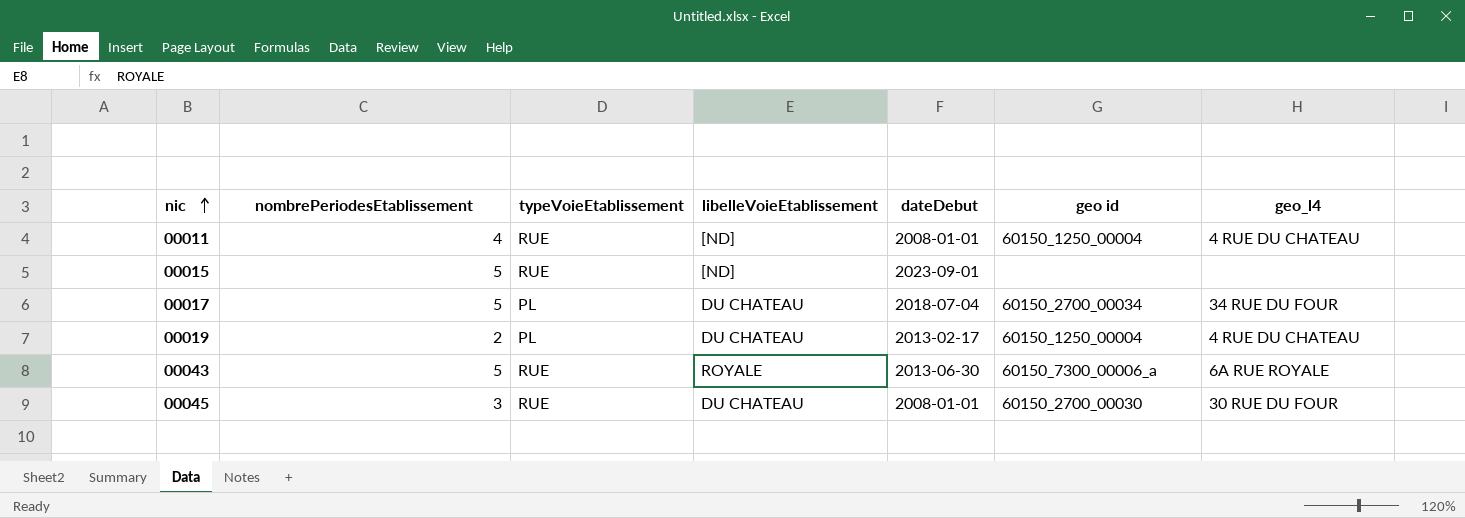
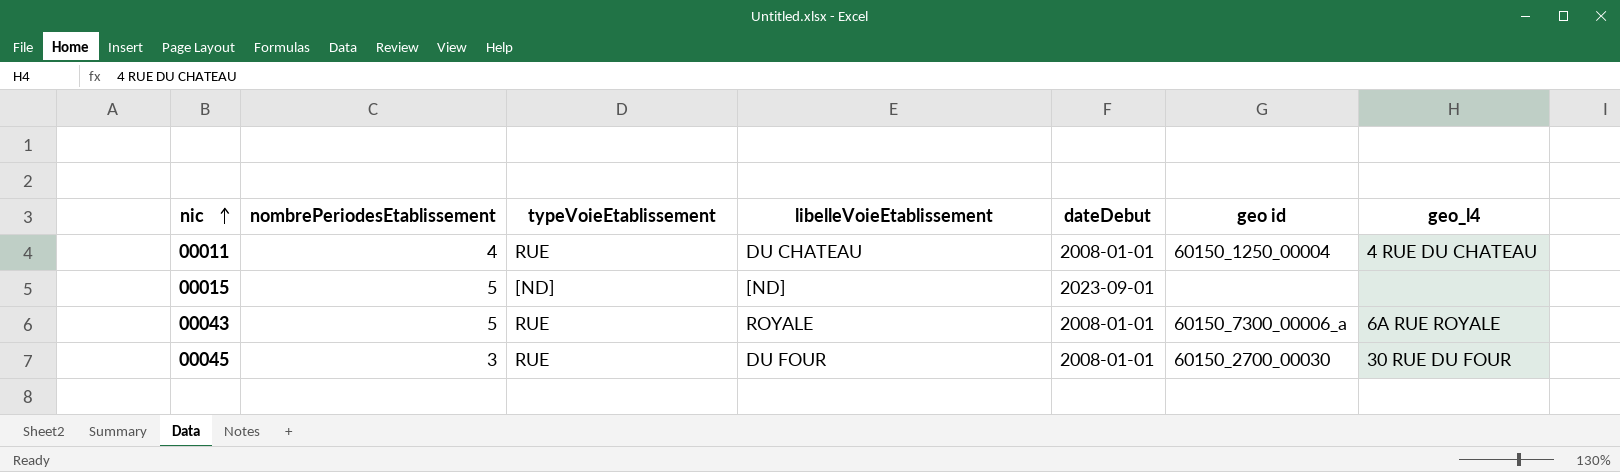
row 00017: 5 | PL | DU CHATEAU | 2018-07-04 | 60150_2700_00034 | 34 RUE DU FOUR -> none
row 00019: 2 | PL | DU CHATEAU | 2013-02-17 | 60150_1250_00004 | 4 RUE DU CHATEAU -> none
00011 | libelleVoieEtablissement: [ND] -> DU CHATEAU
00015 | typeVoieEtablissement: RUE -> [ND]
00043 | dateDebut: 2013-06-30 -> 2008-01-01
00045 | libelleVoieEtablissement: DU CHATEAU -> DU FOUR

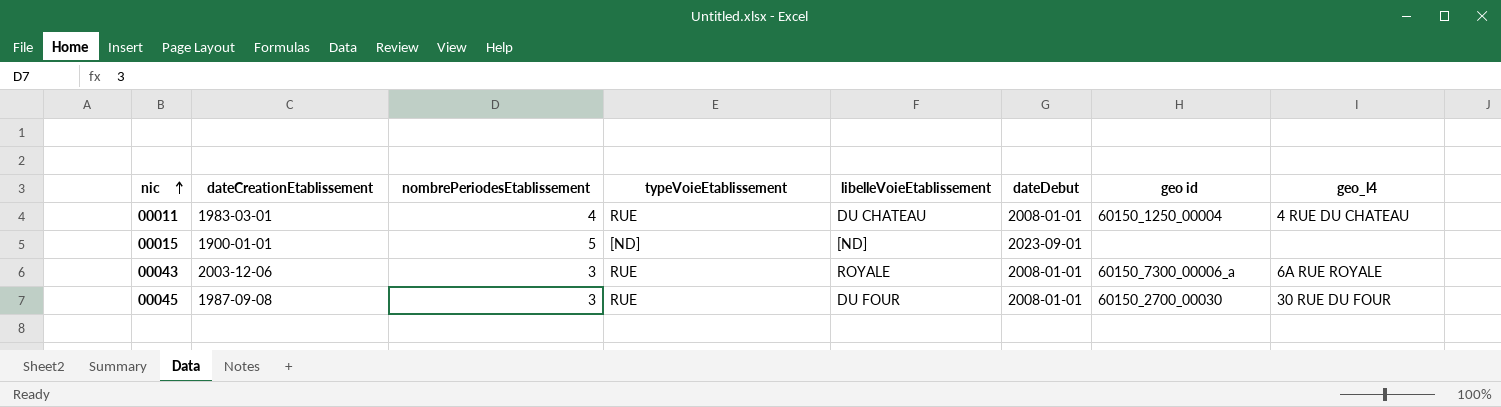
column dateCreationEtablissement | position: none -> 2
00043 | nombrePeriodesEtablissement: 5 -> 3

